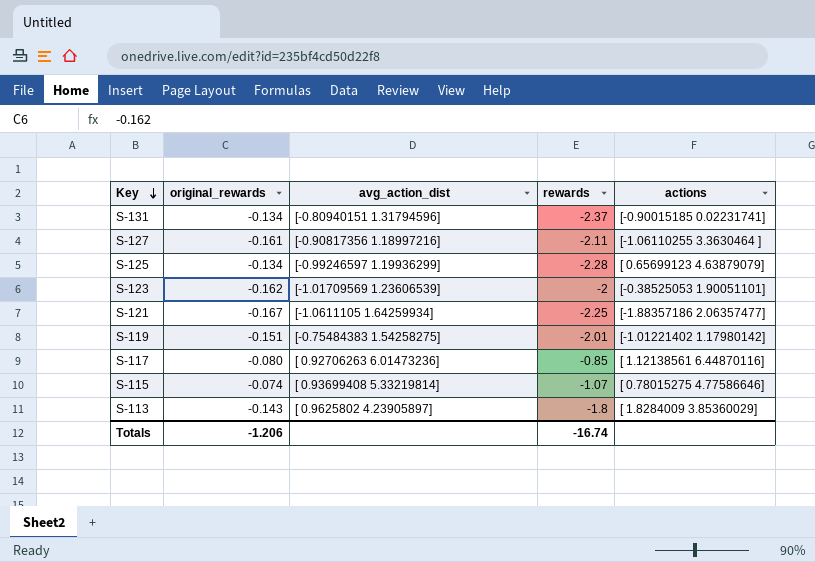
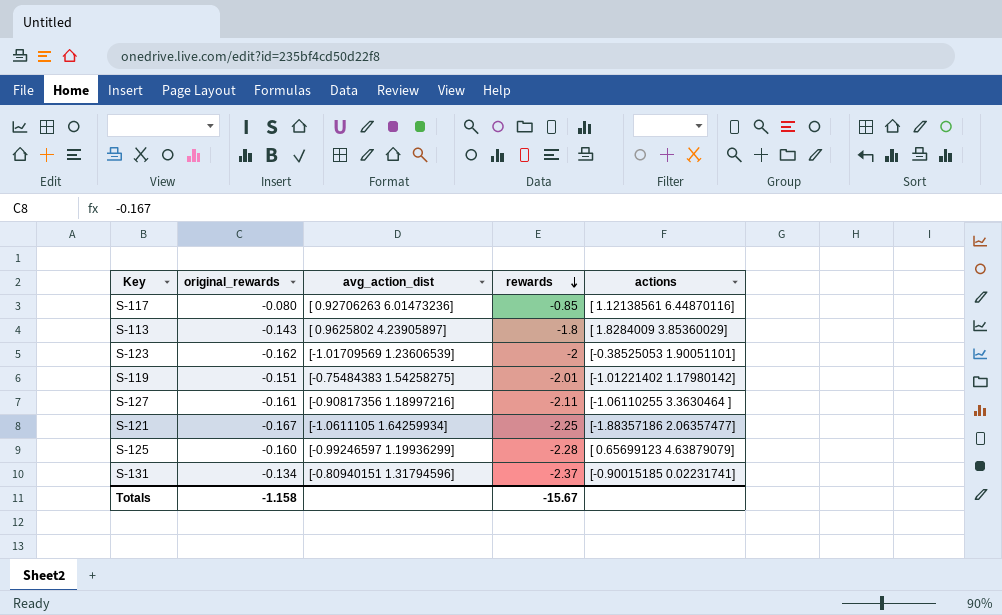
row order: Key descending -> rewards descending
row S-115: -0.074 | [ 0.93699408 5.33219814] | -1.07 | [ 0.78015275 4.77586646] -> none
S-125 | original_rewards: -0.134 -> -0.160
Totals | original_rewards: -1.206 -> -1.158
Totals | rewards: -16.74 -> -15.67

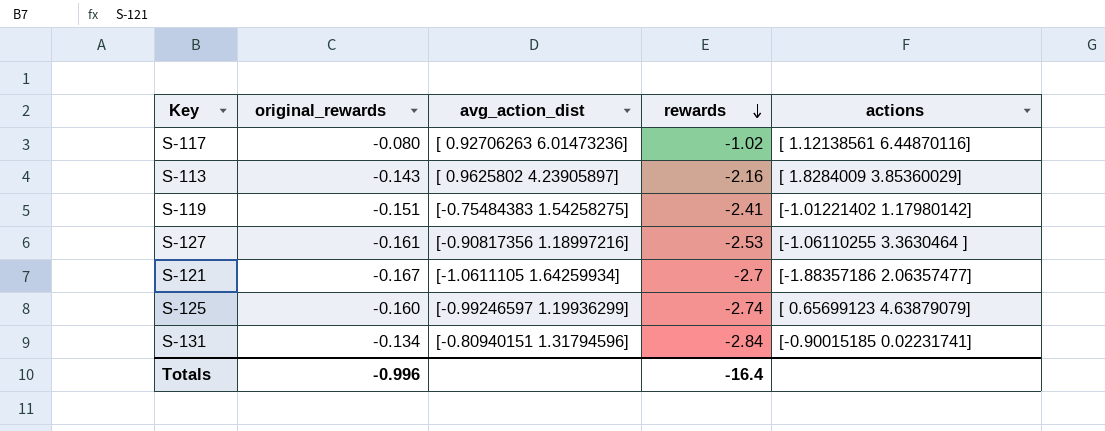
row S-123: -0.162 | [-1.01709569 1.23606539] | -2 | [-0.38525053 1.90051101] -> none
S-117 | rewards: -0.85 -> -1.02
S-113 | rewards: -1.8 -> -2.16
S-119 | rewards: -2.01 -> -2.41
S-127 | rewards: -2.11 -> -2.53
S-121 | rewards: -2.25 -> -2.7
S-125 | rewards: -2.28 -> -2.74
S-131 | rewards: -2.37 -> -2.84
Totals | original_rewards: -1.158 -> -0.996
Totals | rewards: -15.67 -> -16.4

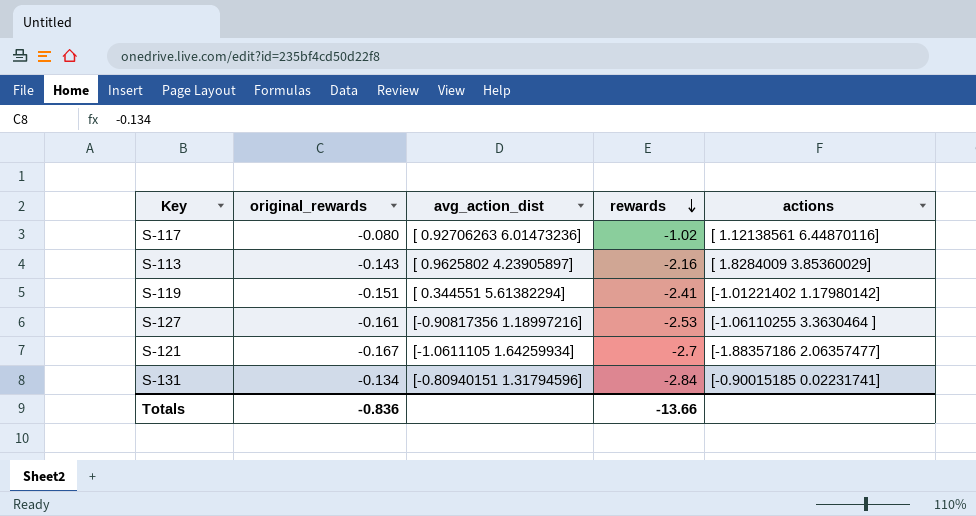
row S-125: -0.160 | [-0.99246597 1.19936299] | -2.74 | [ 0.65699123 4.63879079] -> none
S-119 | avg_action_dist: [-0.75484383 1.54258275] -> [ 0.344551 5.61382294]
Totals | original_rewards: -0.996 -> -0.836
Totals | rewards: -16.4 -> -13.66

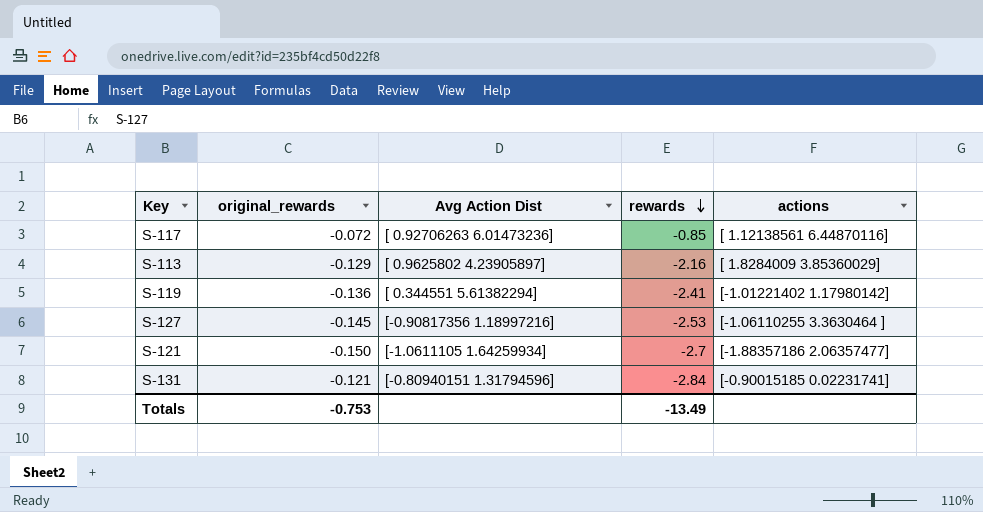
column name: avg_action_dist -> Avg Action Dist
S-117 | original_rewards: -0.080 -> -0.072
S-117 | rewards: -1.02 -> -0.85
S-113 | original_rewards: -0.143 -> -0.129
S-119 | original_rewards: -0.151 -> -0.136
S-127 | original_rewards: -0.161 -> -0.145
S-121 | original_rewards: -0.167 -> -0.150
S-131 | original_rewards: -0.134 -> -0.121
Totals | original_rewards: -0.836 -> -0.753
Totals | rewards: -13.66 -> -13.49

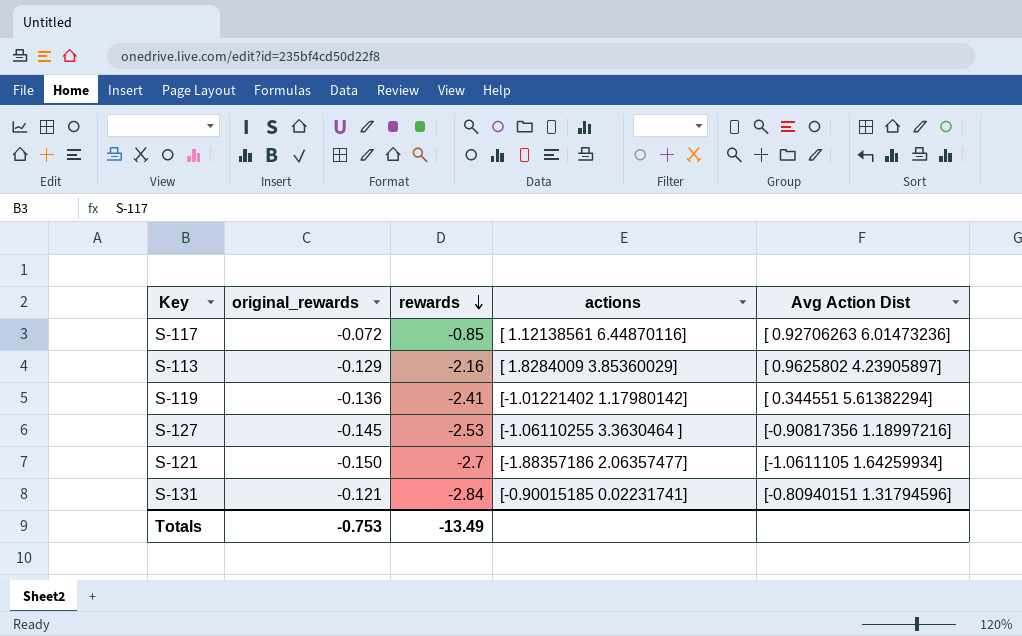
column Avg Action Dist | position: 3 -> 5

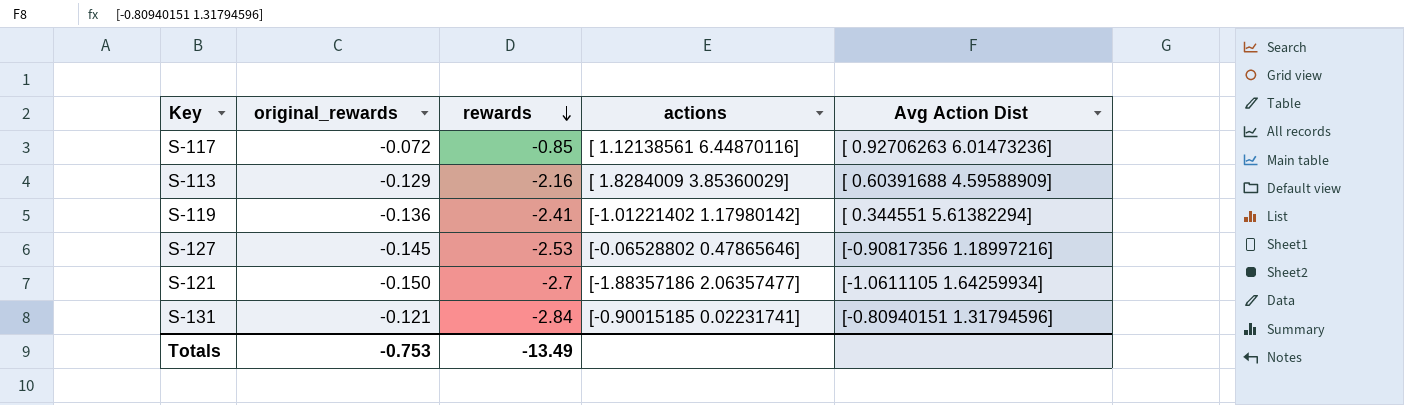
S-113 | Avg Action Dist: [ 0.9625802 4.23905897] -> [ 0.60391688 4.59588909]
S-127 | actions: [-1.06110255 3.3630464 ] -> [-0.06528802 0.47865646]

